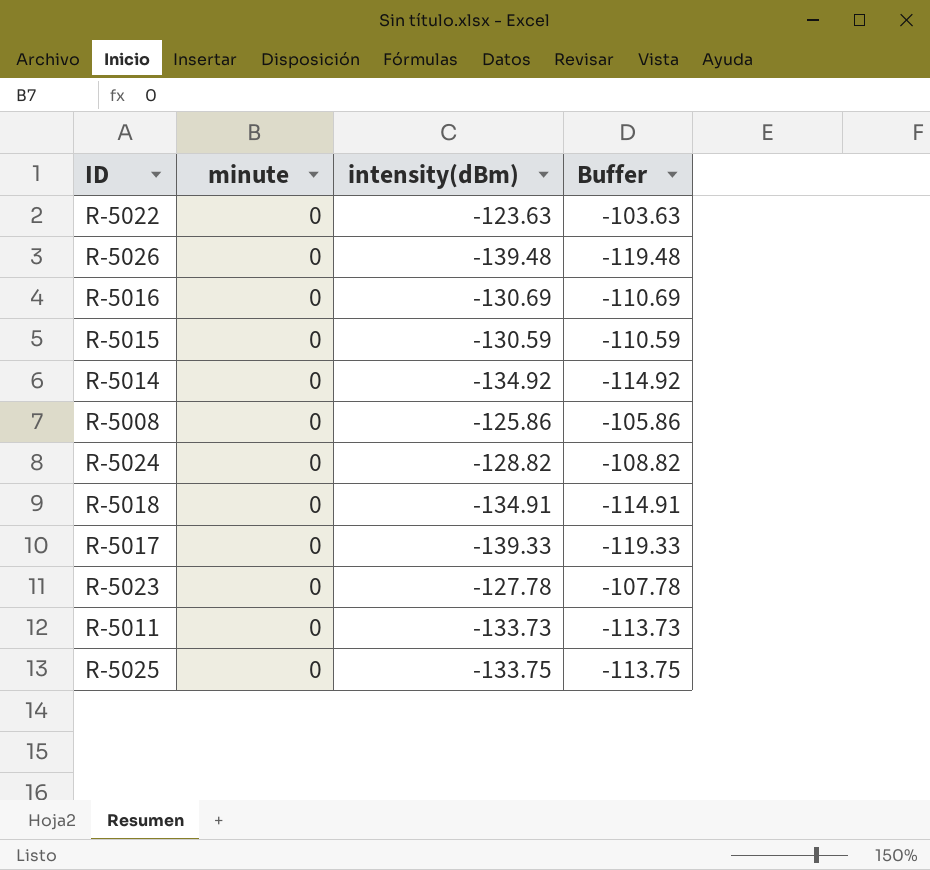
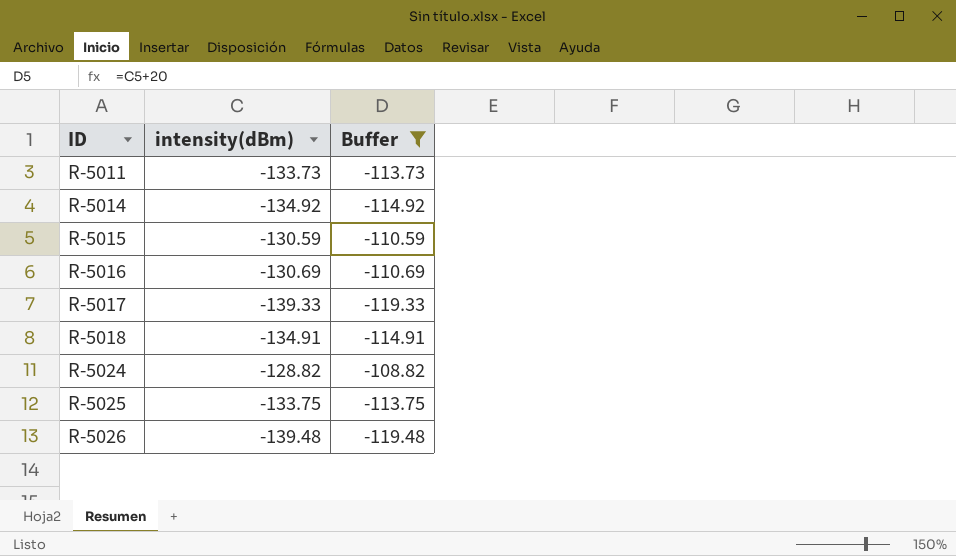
filter: none -> Buffer <= -108.82
row order: none -> ID ascending
column minute | position: 2 -> none

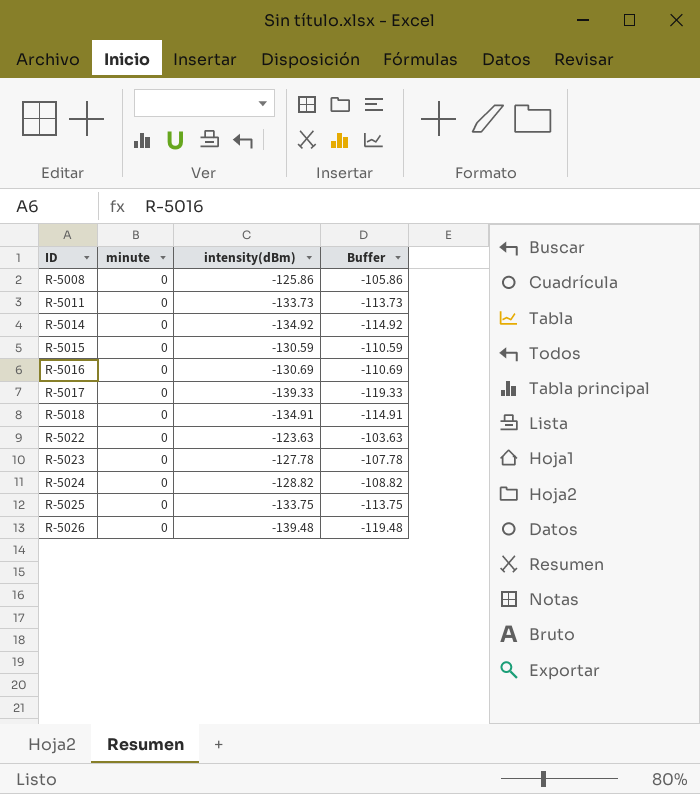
filter: Buffer <= -108.82 -> none
column minute | position: none -> 2

